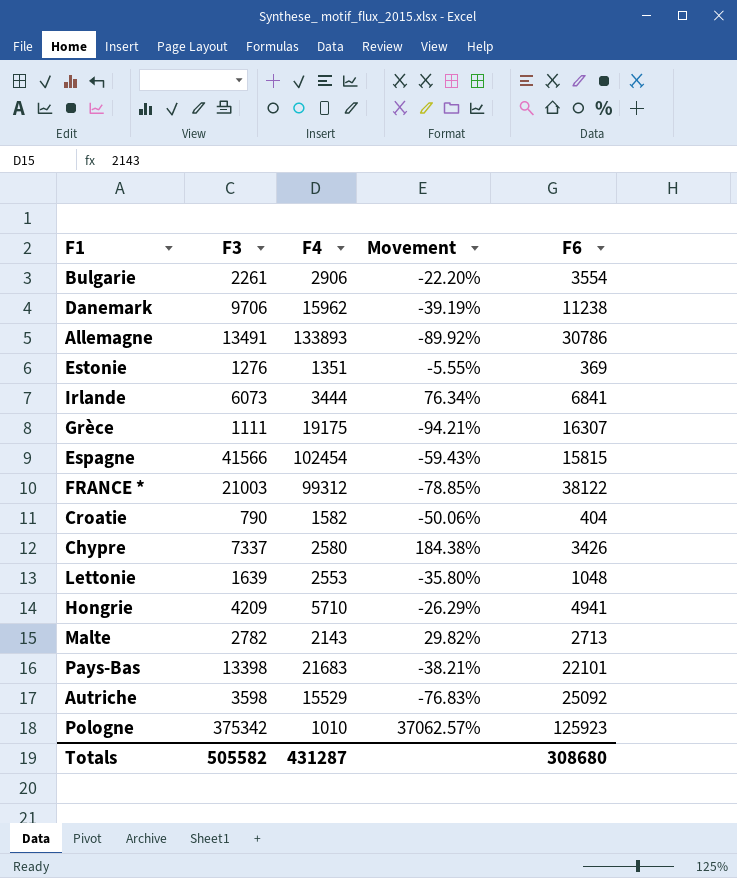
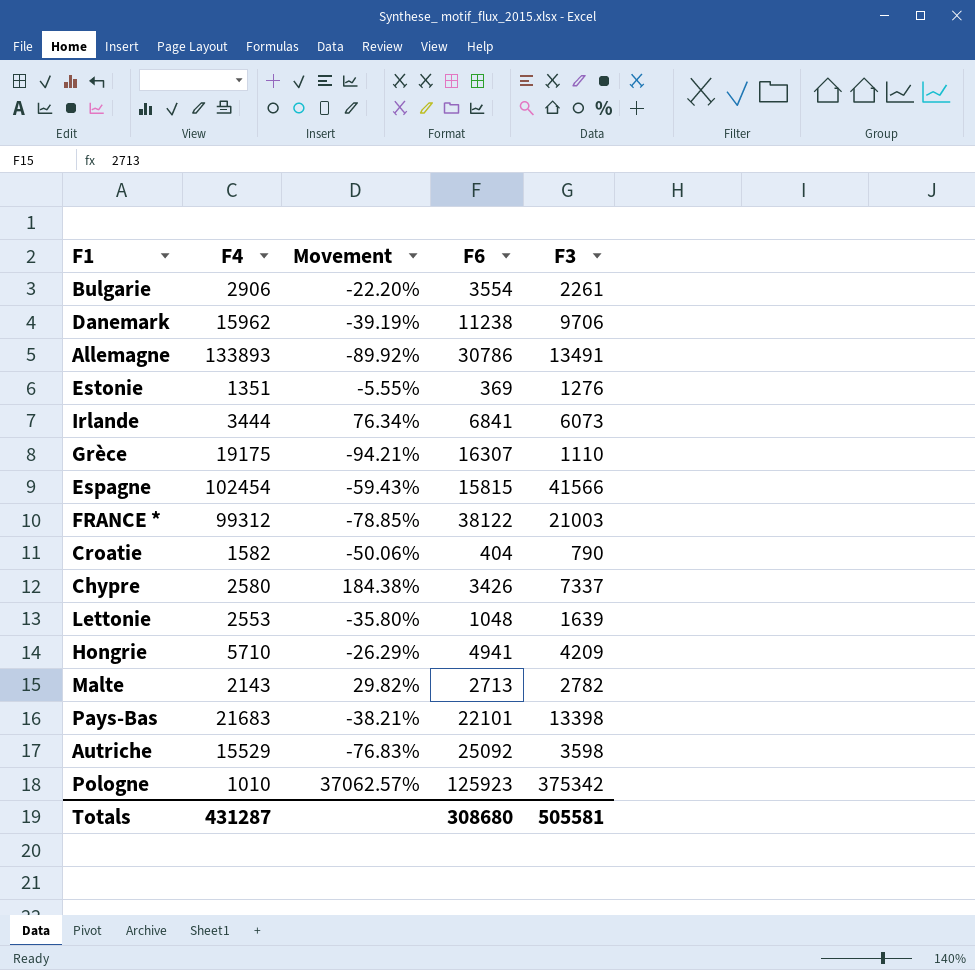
column F3 | position: 2 -> 5
Grèce | F3: 1111 -> 1110
Totals | F3: 505582 -> 505581

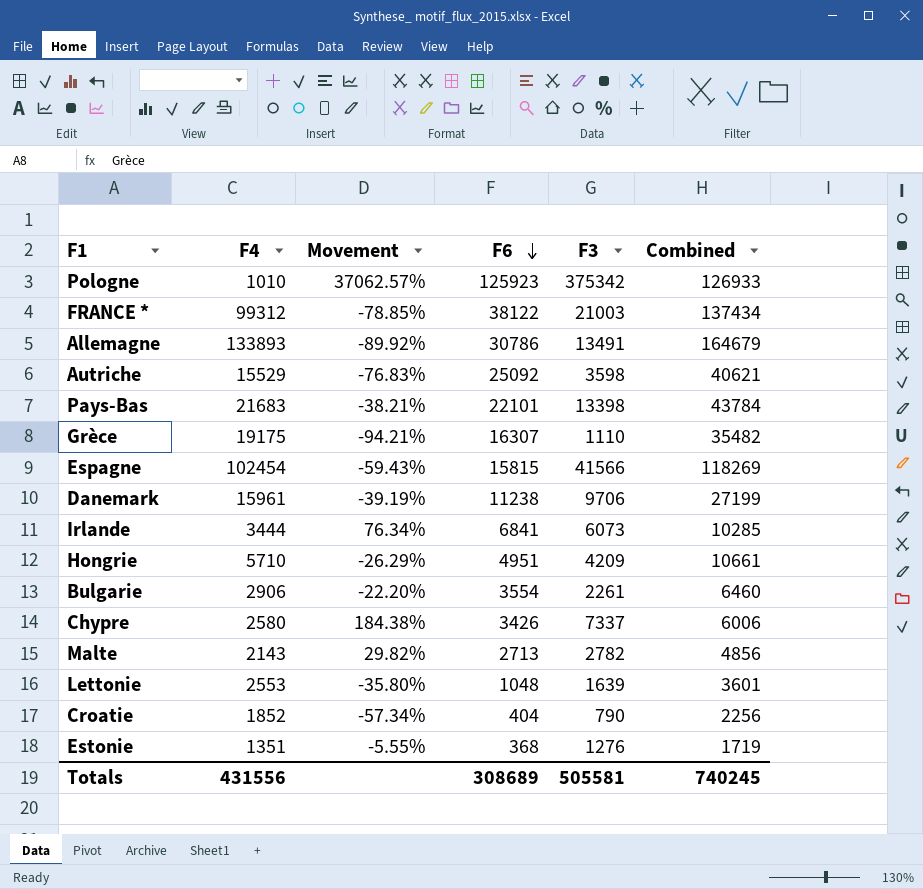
row order: none -> F6 descending
column Combined | formula: none -> [F4] + [F6]
Danemark | F4: 15962 -> 15961
Hongrie | F6: 4941 -> 4951
Croatie | F4: 1582 -> 1852
Croatie | Movement: -50.06% -> -57.34%
Estonie | F6: 369 -> 368
Totals | F4: 431287 -> 431556
Totals | F6: 308680 -> 308689

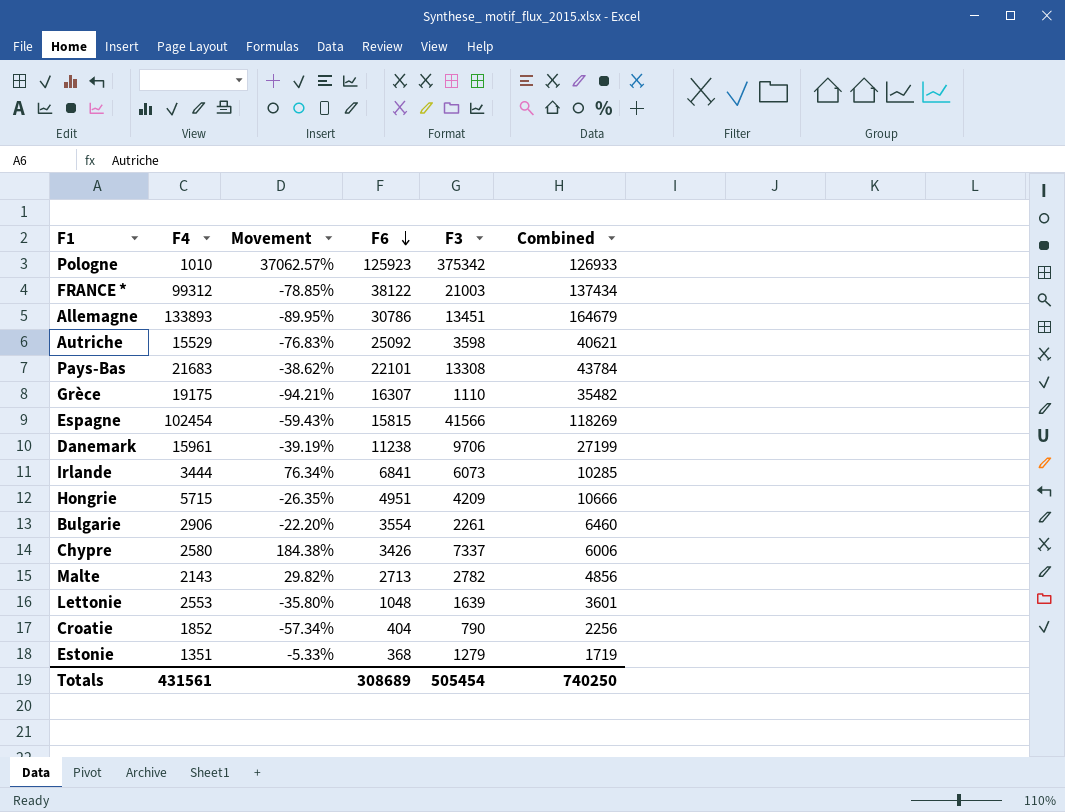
Allemagne | Movement: -89.92% -> -89.95%
Allemagne | F3: 13491 -> 13451
Pays-Bas | Movement: -38.21% -> -38.62%
Pays-Bas | F3: 13398 -> 13308
Hongrie | F4: 5710 -> 5715
Hongrie | Movement: -26.29% -> -26.35%
Hongrie | Combined: 10661 -> 10666
Estonie | Movement: -5.55% -> -5.33%
Estonie | F3: 1276 -> 1279
Totals | F4: 431556 -> 431561
Totals | F3: 505581 -> 505454
Totals | Combined: 740245 -> 740250

